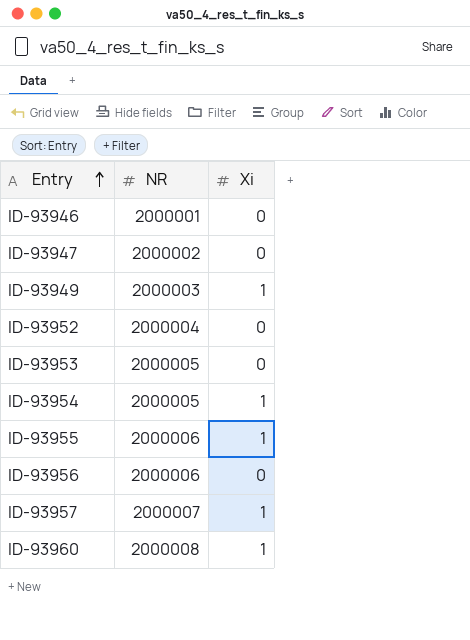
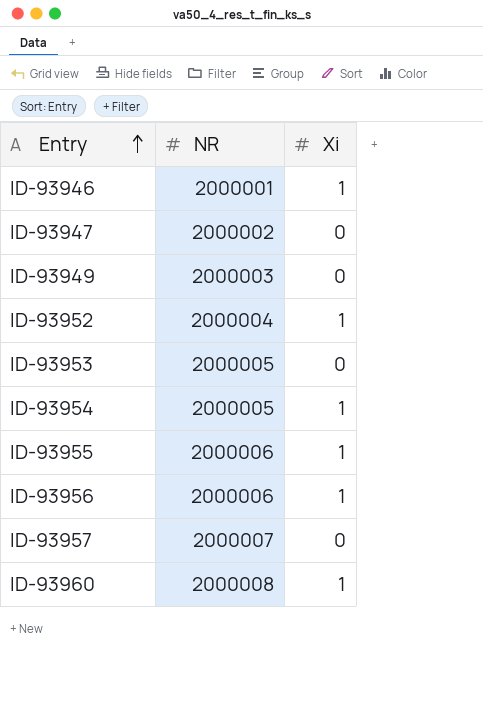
ID-93946 | Xi: 0 -> 1
ID-93949 | Xi: 1 -> 0
ID-93952 | Xi: 0 -> 1
ID-93956 | Xi: 0 -> 1
ID-93957 | Xi: 1 -> 0

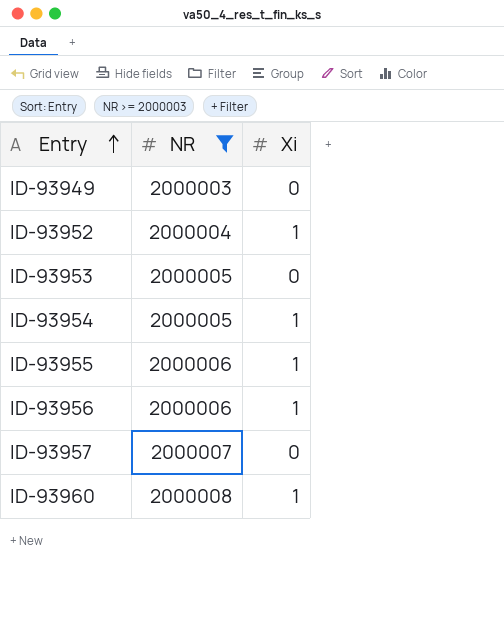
filter: none -> NR >= 2000003

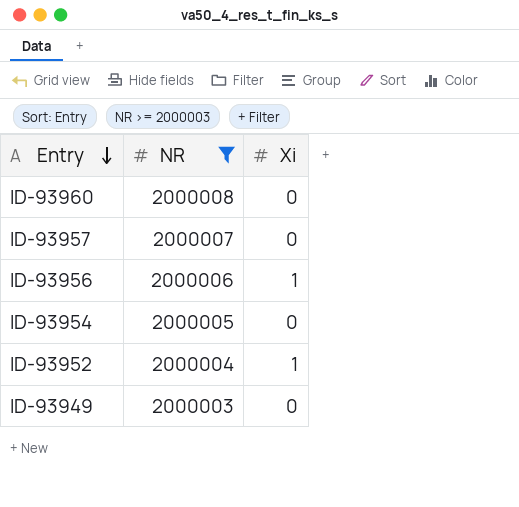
row order: Entry ascending -> Entry descending
row ID-93953: 2000005 | 0 -> none
row ID-93955: 2000006 | 1 -> none
ID-93960 | Xi: 1 -> 0
ID-93954 | Xi: 1 -> 0

